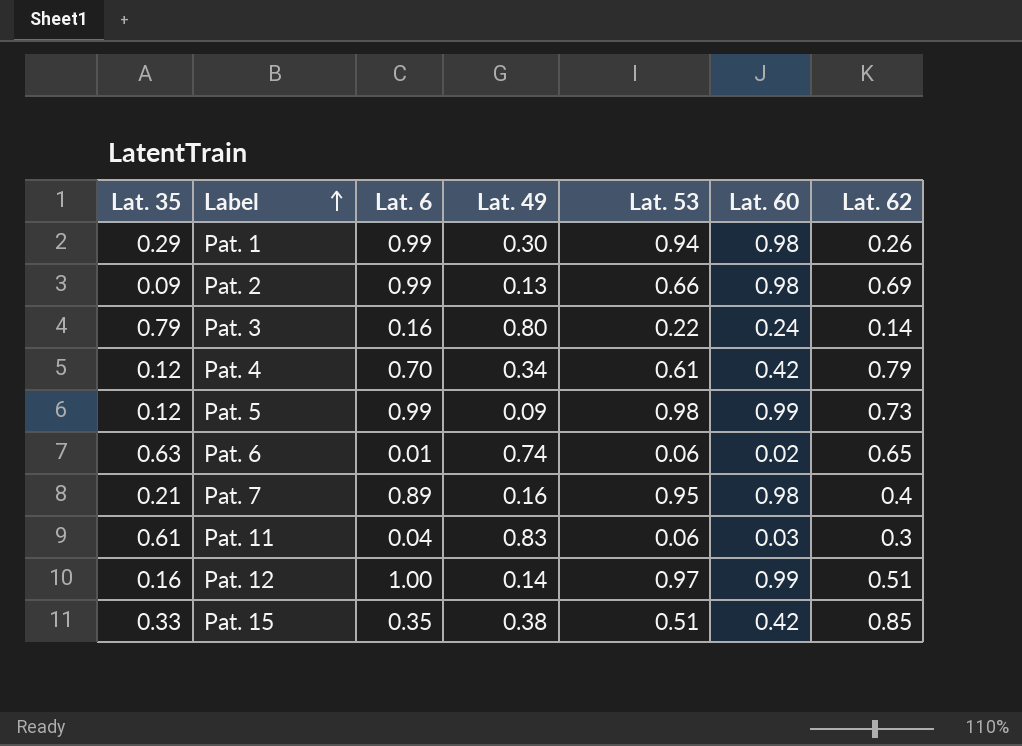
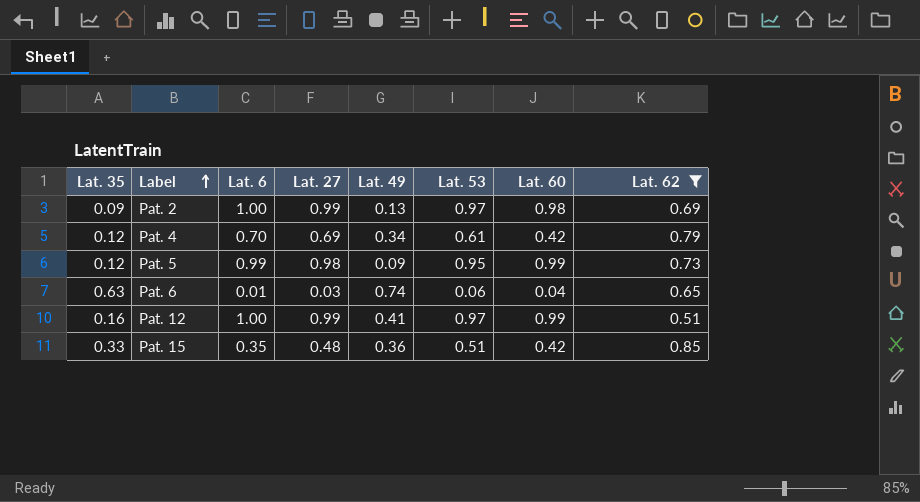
filter: none -> Lat. 62 >= 0.51
column Lat. 27 | position: none -> 4
Pat. 2 | Lat. 6: 0.99 -> 1.00
Pat. 2 | Lat. 53: 0.66 -> 0.97
Pat. 5 | Lat. 53: 0.98 -> 0.95
Pat. 6 | Lat. 60: 0.02 -> 0.04
Pat. 12 | Lat. 49: 0.14 -> 0.41
Pat. 15 | Lat. 49: 0.38 -> 0.36

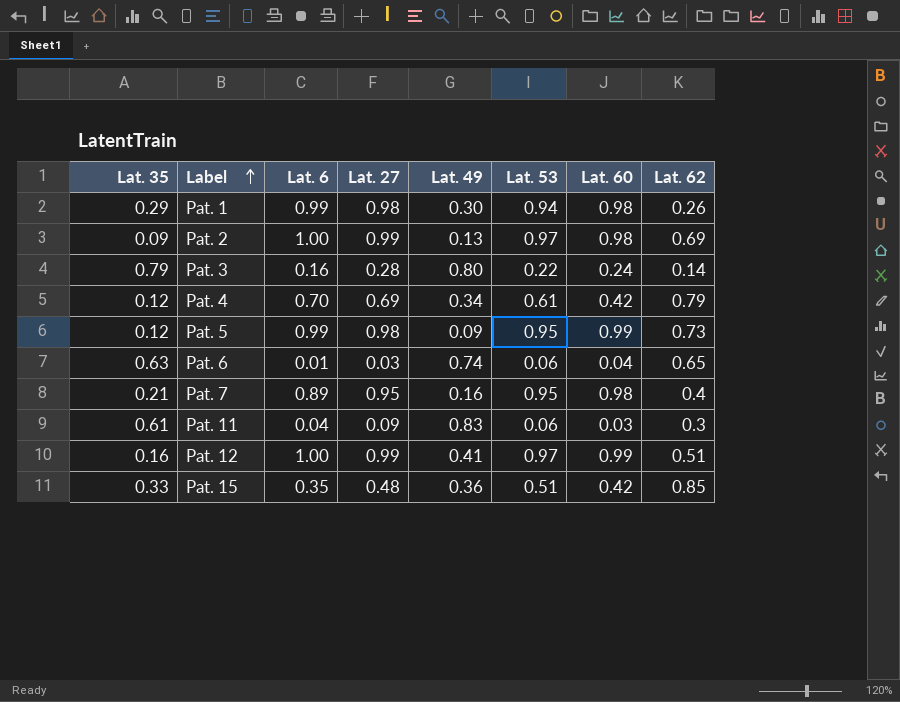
filter: Lat. 62 >= 0.51 -> none

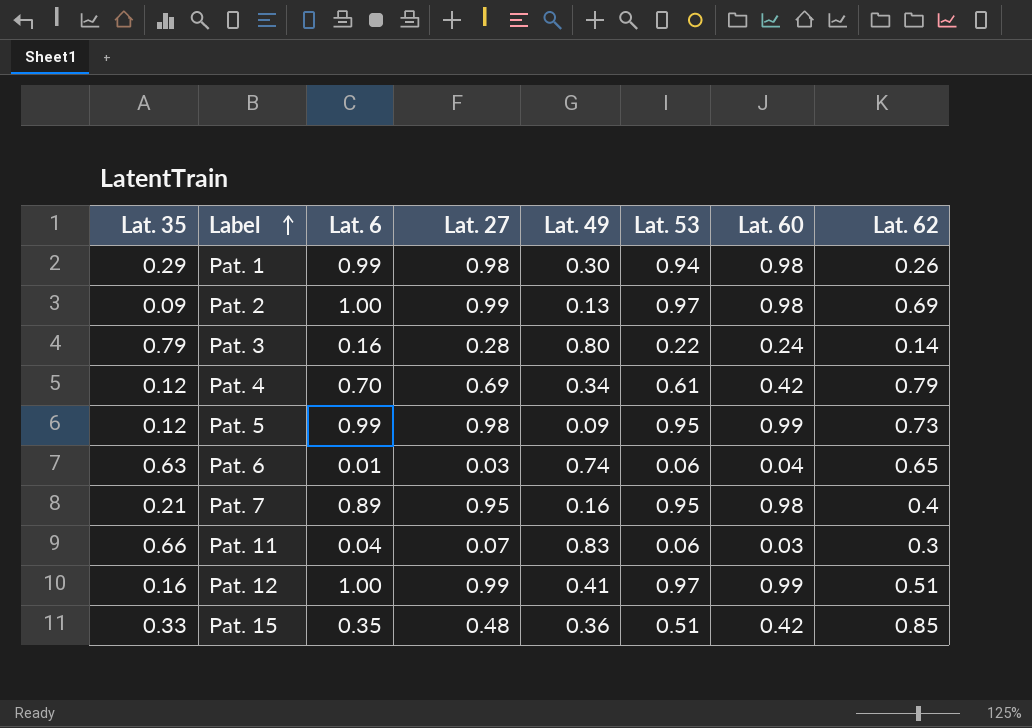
Pat. 11 | Lat. 35: 0.61 -> 0.66
Pat. 11 | Lat. 27: 0.09 -> 0.07

